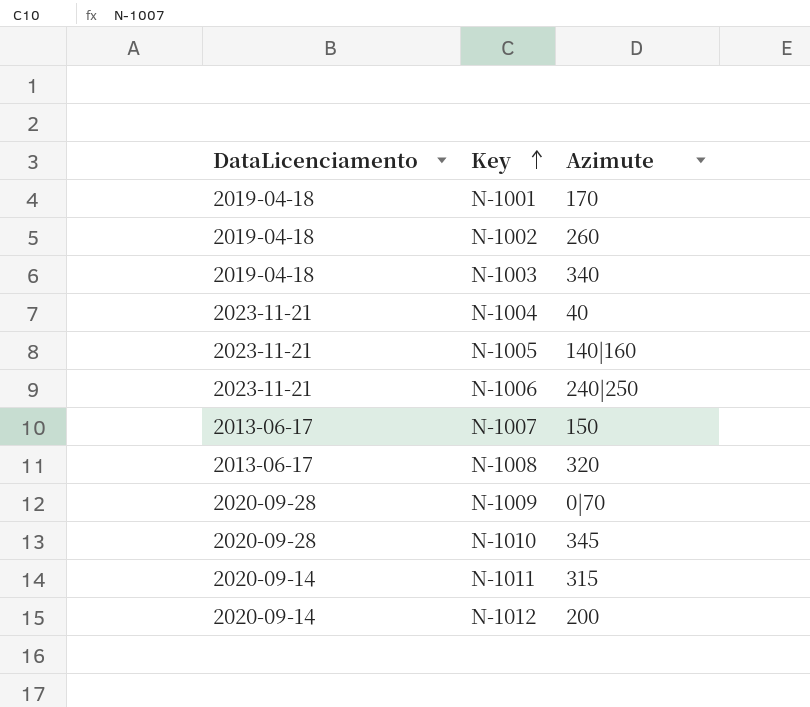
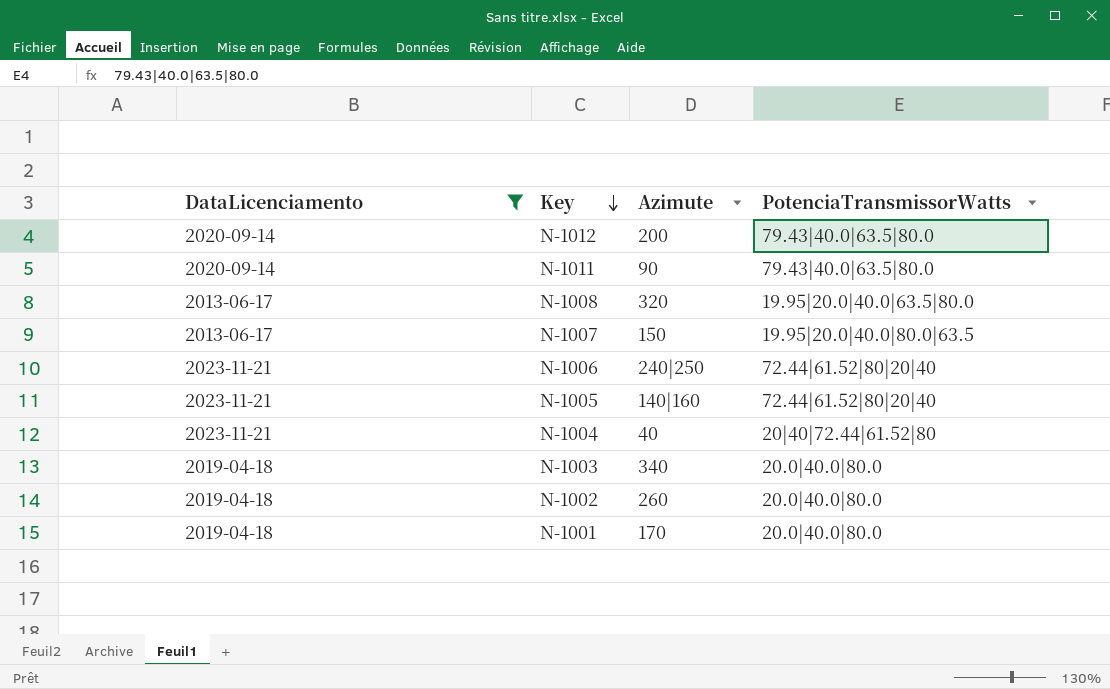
filter: none -> DataLicenciamento != 2020-09-28
row order: Key ascending -> Key descending
column PotenciaTransmissorWatts | position: none -> 4
N-1011 | Azimute: 315 -> 90

